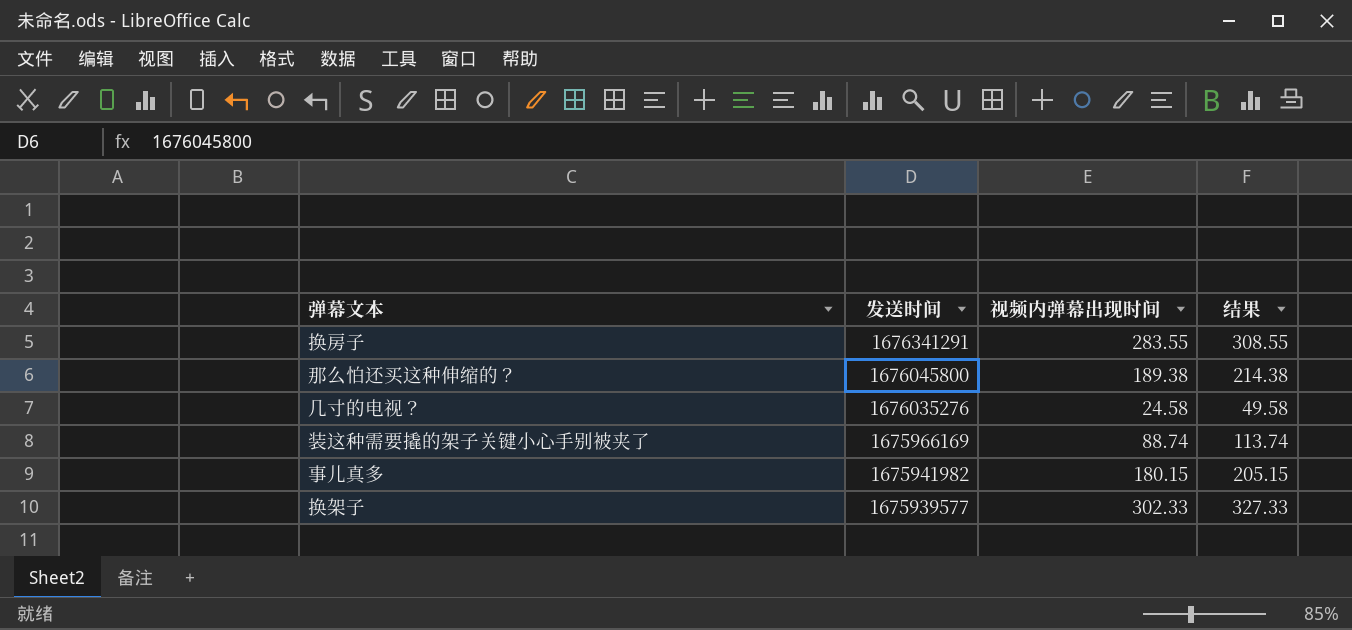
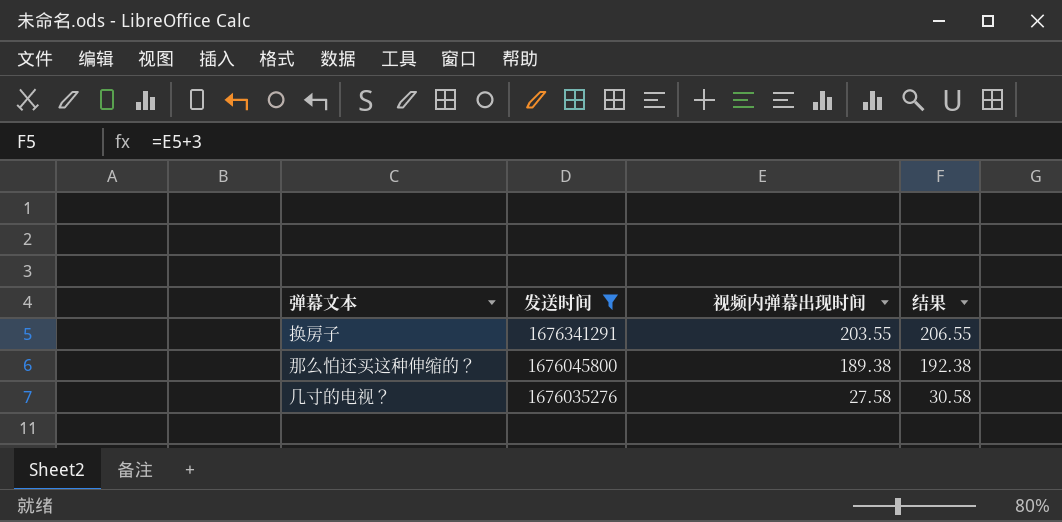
filter: none -> 发送时间 >= 1676035276
column 结果 | formula: [视频内弹幕出现时间] + 25 -> [视频内弹幕出现时间] + 3
换房子 | 视频内弹幕出现时间: 283.55 -> 203.55
几寸的电视？ | 视频内弹幕出现时间: 24.58 -> 27.58

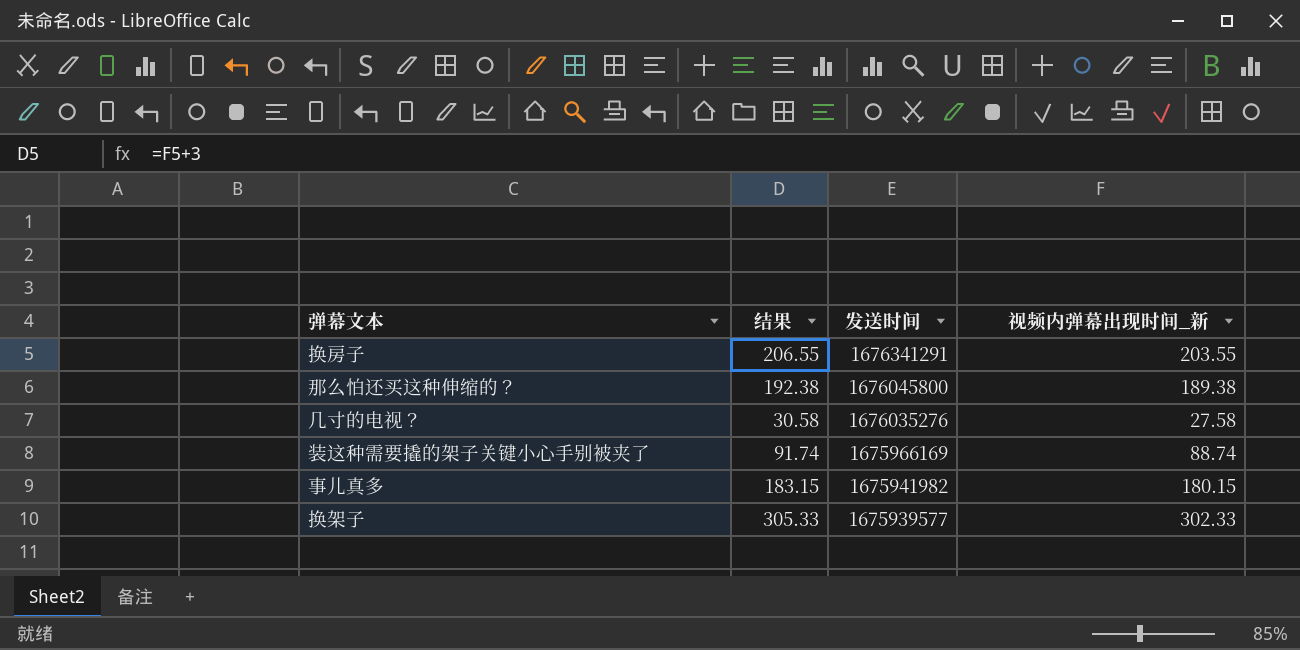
filter: 发送时间 >= 1676035276 -> none
column 结果 | position: 4 -> 2
column name: 视频内弹幕出现时间 -> 视频内弹幕出现时间_新

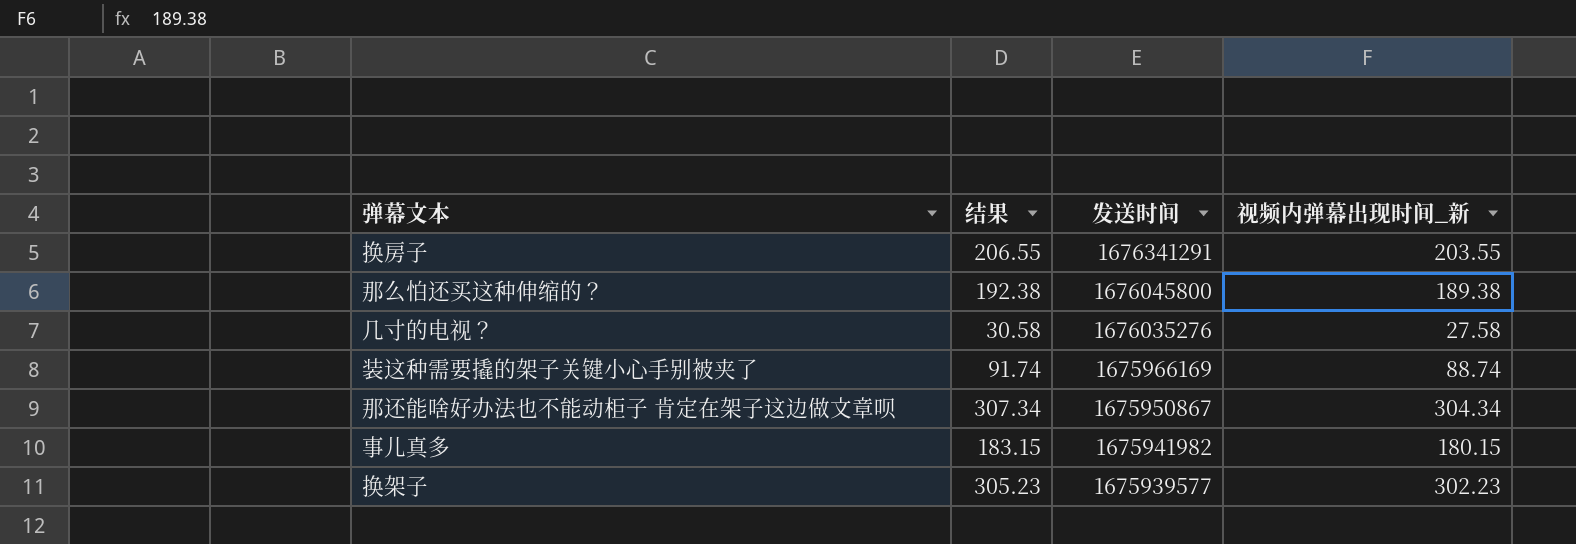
row 那还能啥好办法也不能动柜子 肯定在架子这边做文章呗: none -> 307.34 | 1675950867 | 304.34
换架子 | 结果: 305.33 -> 305.23
换架子 | 视频内弹幕出现时间_新: 302.33 -> 302.23

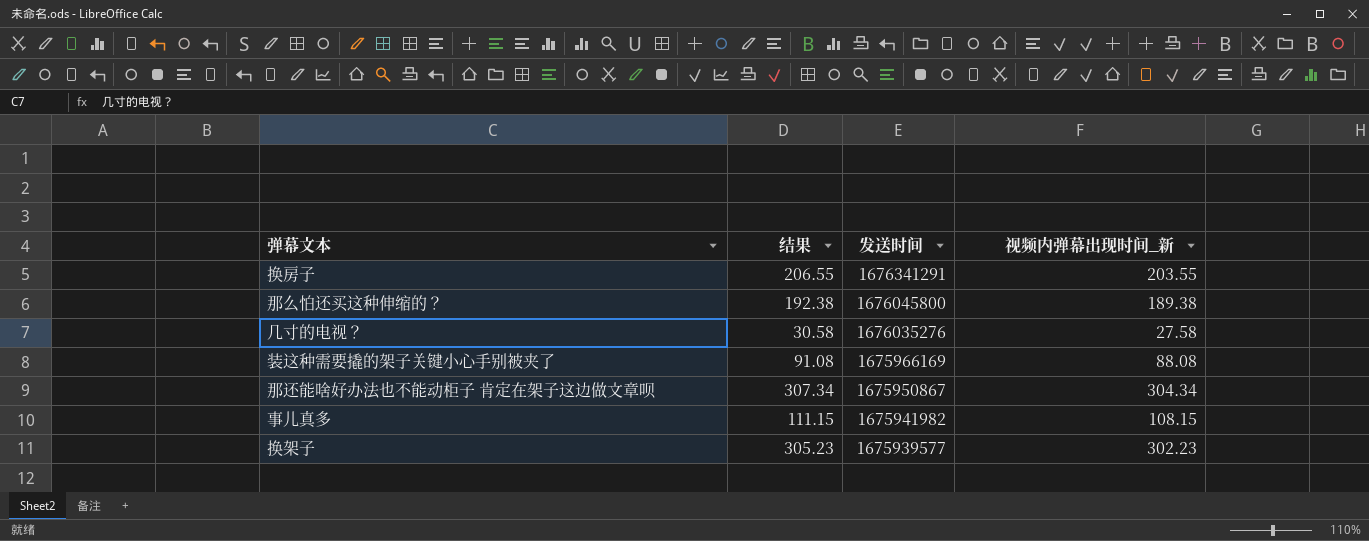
装这种需要撬的架子关键小心手别被夹了 | 结果: 91.74 -> 91.08
装这种需要撬的架子关键小心手别被夹了 | 视频内弹幕出现时间_新: 88.74 -> 88.08
事儿真多 | 结果: 183.15 -> 111.15
事儿真多 | 视频内弹幕出现时间_新: 180.15 -> 108.15

